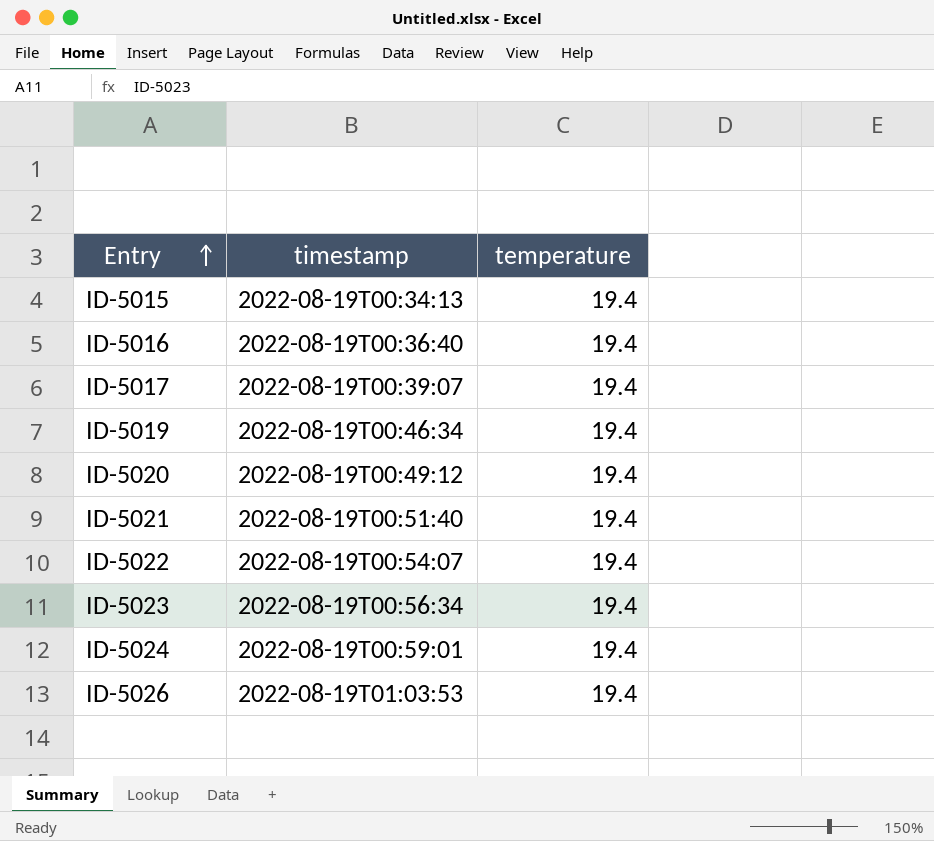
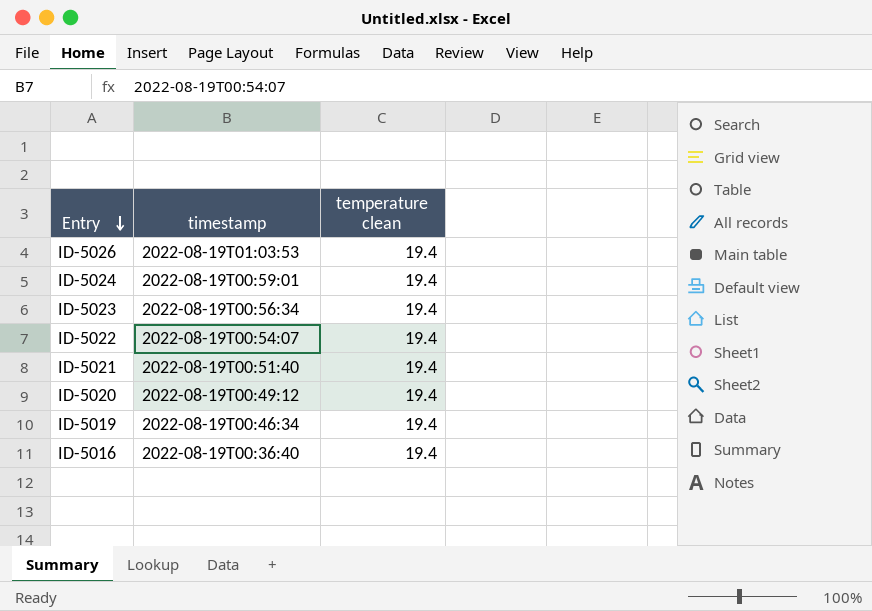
row order: Entry ascending -> Entry descending
column name: temperature -> temperature clean
row ID-5015: 2022-08-19T00:34:13 | 19.4 -> none
row ID-5017: 2022-08-19T00:39:07 | 19.4 -> none

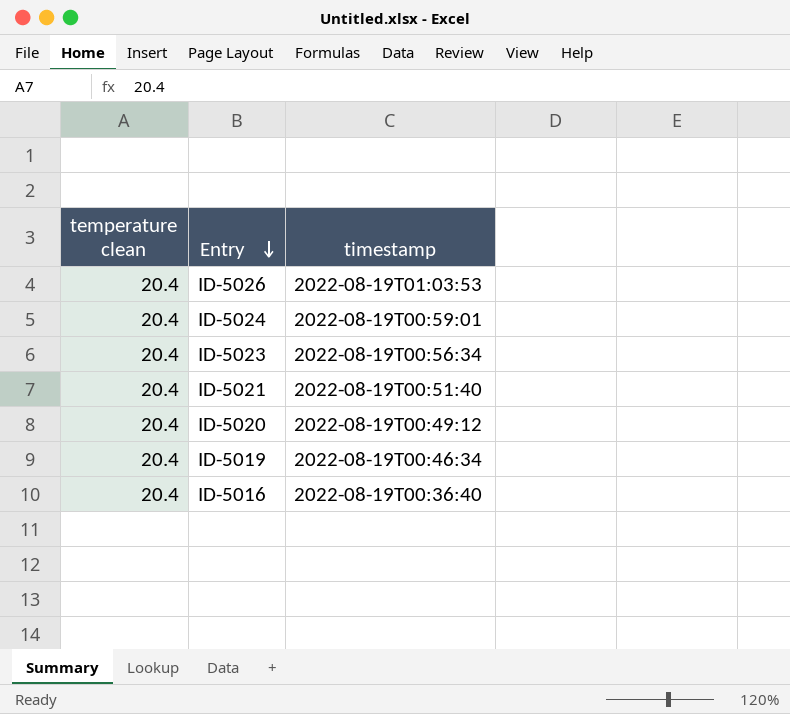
column temperature clean | position: 3 -> 1
row ID-5022: 2022-08-19T00:54:07 | 19.4 -> none
ID-5026 | temperature clean: 19.4 -> 20.4
ID-5024 | temperature clean: 19.4 -> 20.4
ID-5023 | temperature clean: 19.4 -> 20.4
ID-5021 | temperature clean: 19.4 -> 20.4
ID-5020 | temperature clean: 19.4 -> 20.4
ID-5019 | temperature clean: 19.4 -> 20.4
ID-5016 | temperature clean: 19.4 -> 20.4

